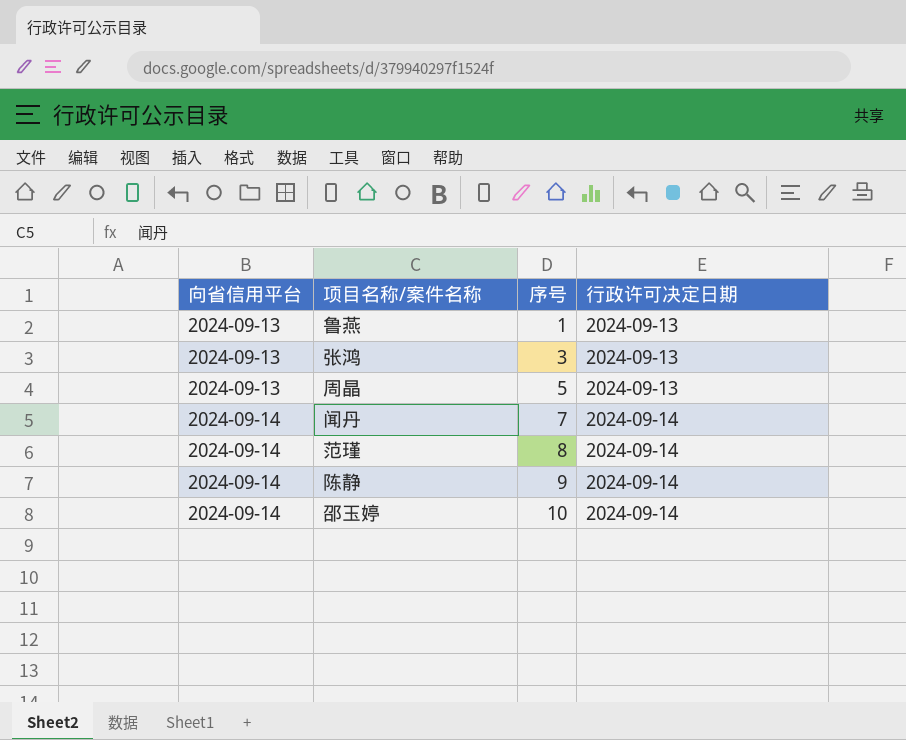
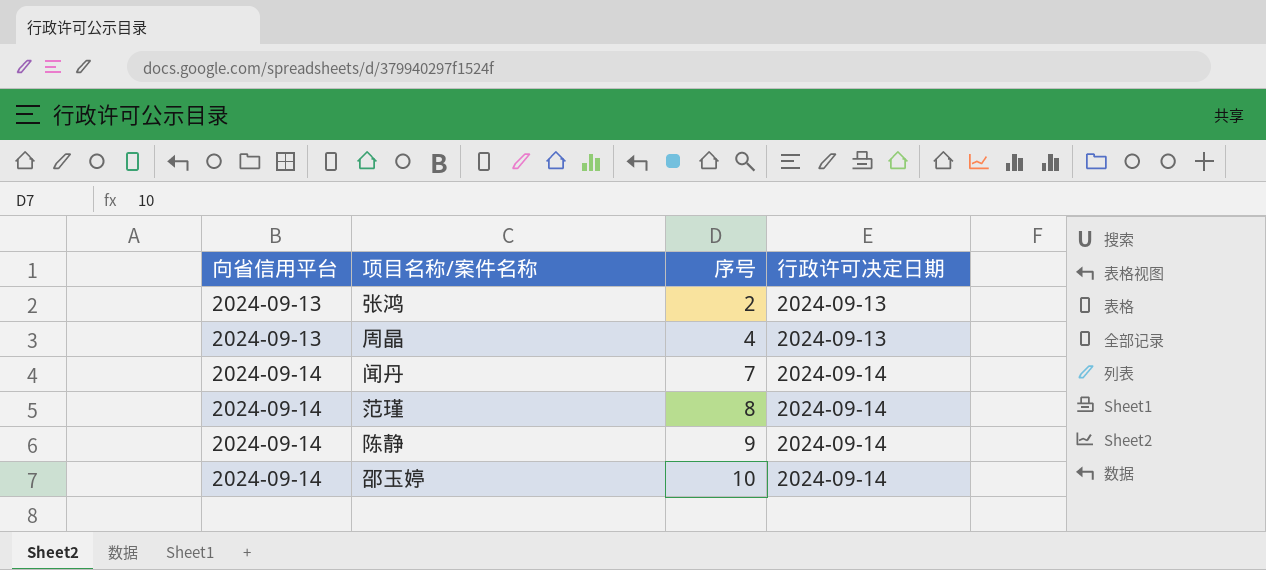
row 鲁燕: 2024-09-13 | 1 | 2024-09-13 -> none
张鸿 | 序号: 3 -> 2
周晶 | 序号: 5 -> 4

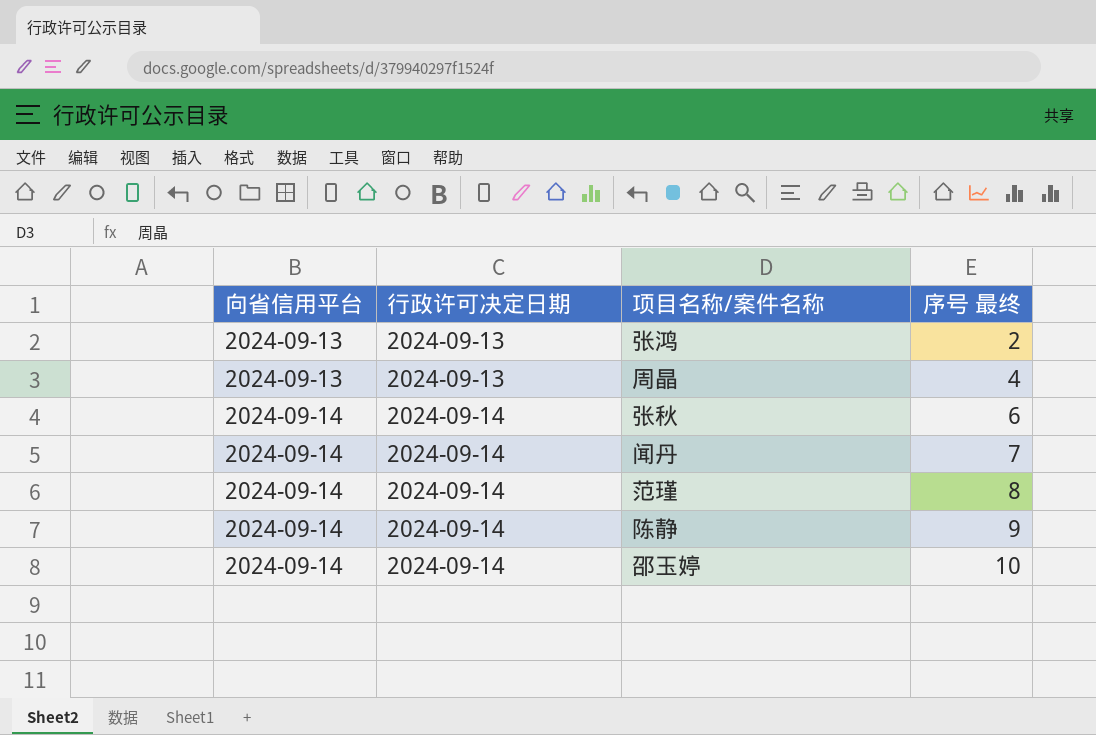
column 行政许可决定日期 | position: 4 -> 2
column name: 序号 -> 序号 最终
row 张秋: none -> 2024-09-14 | 2024-09-14 | 6

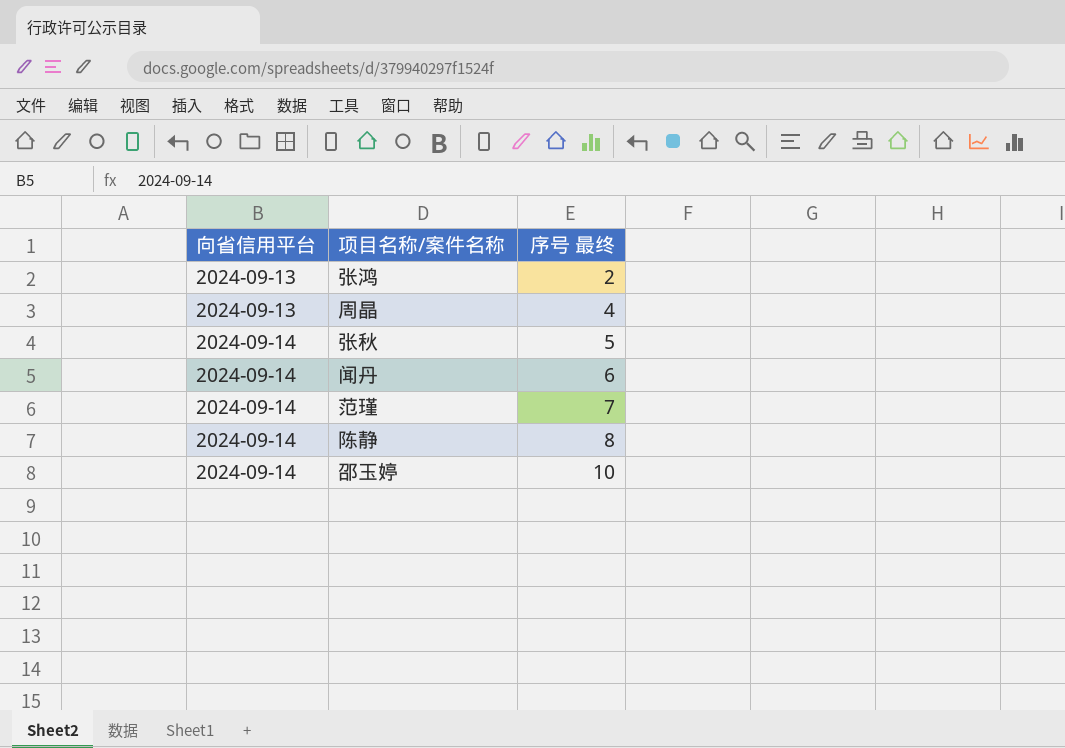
column 行政许可决定日期 | position: 2 -> none
张秋 | 序号 最终: 6 -> 5
闻丹 | 序号 最终: 7 -> 6
范瑾 | 序号 最终: 8 -> 7
陈静 | 序号 最终: 9 -> 8

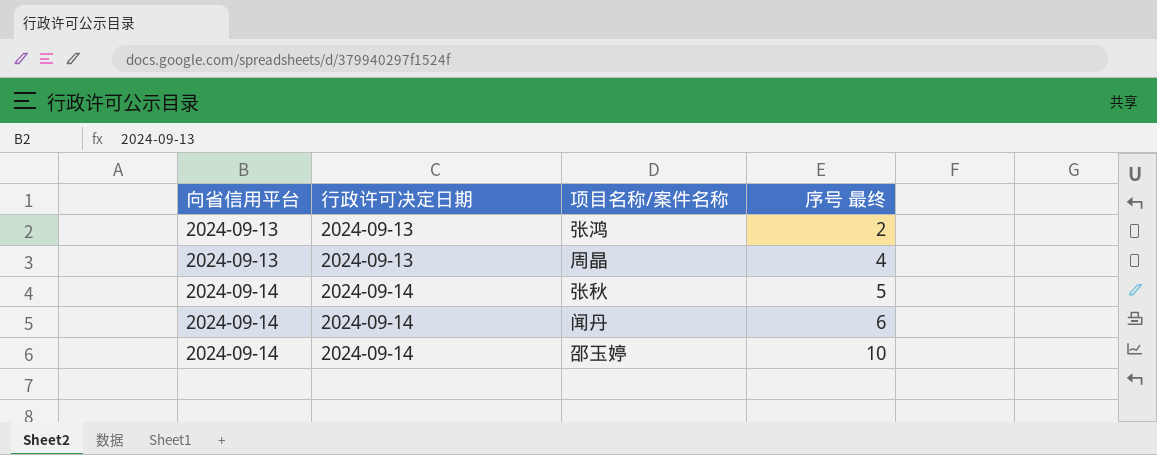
column 行政许可决定日期 | position: none -> 2
row 范瑾: 2024-09-14 | 7 -> none
row 陈静: 2024-09-14 | 8 -> none

